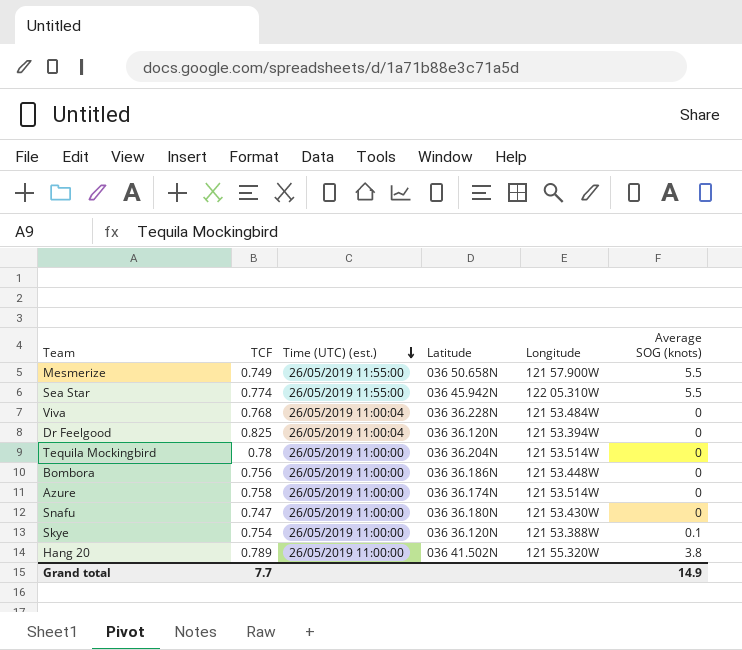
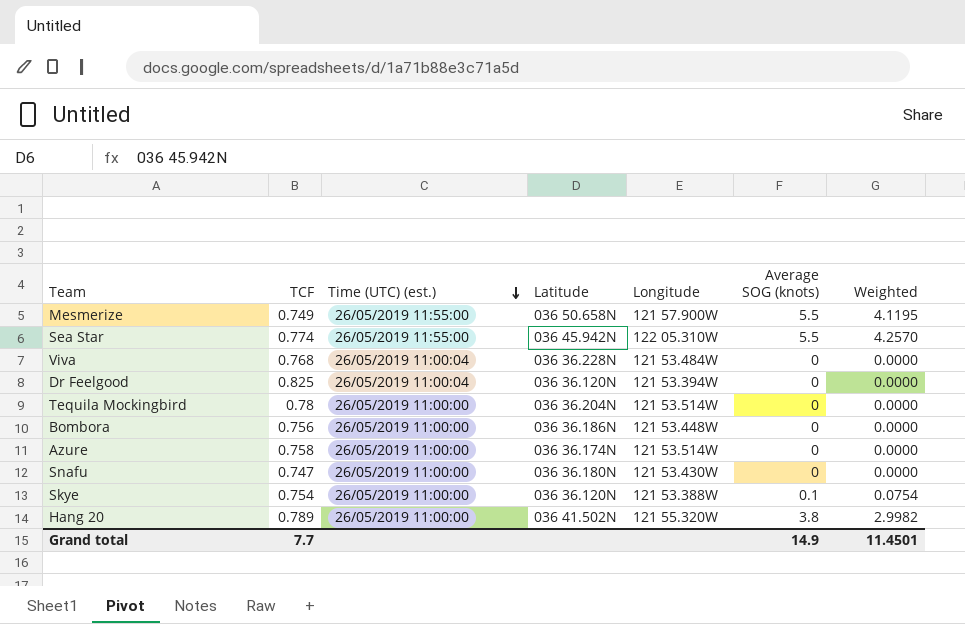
column Weighted | formula: none -> [TCF] * [Average SOG (knots)]

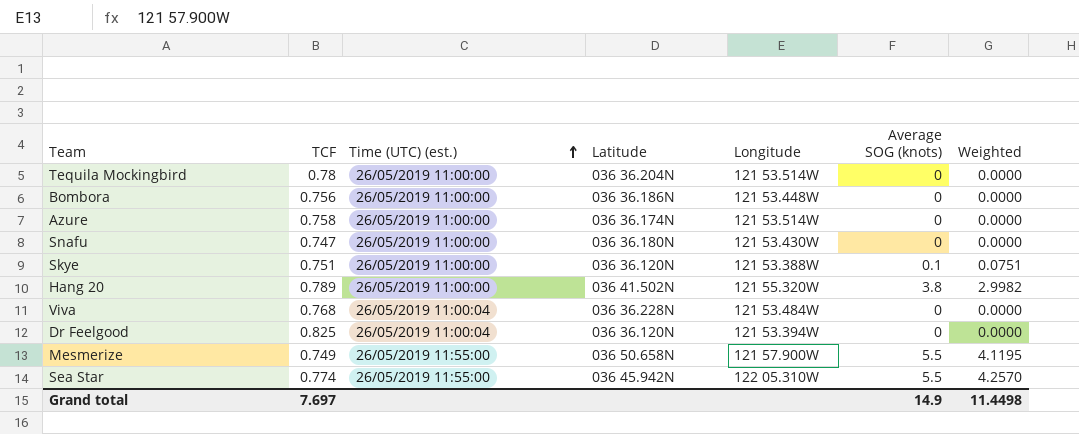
row order: Time (UTC) (est.) descending -> Time (UTC) (est.) ascending
Skye | TCF: 0.754 -> 0.751
Skye | Weighted: 0.0754 -> 0.0751
Grand total | TCF: 7.7 -> 7.697
Grand total | Weighted: 11.4501 -> 11.4498

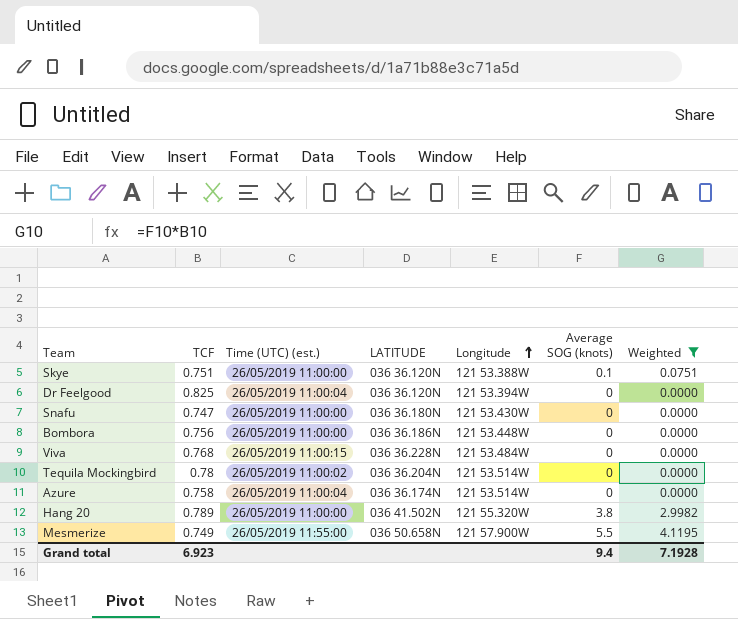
filter: none -> Weighted != 4.2570
row order: Time (UTC) (est.) ascending -> Longitude ascending
column name: Latitude -> LATITUDE
Viva | Time (UTC) (est.): 26/05/2019 11:00:04 -> 26/05/2019 11:00:15
Tequila Mockingbird | Time (UTC) (est.): 26/05/2019 11:00:00 -> 26/05/2019 11:00:02
Azure | Time (UTC) (est.): 26/05/2019 11:00:00 -> 26/05/2019 11:00:04
Grand total | TCF: 7.697 -> 6.923
Grand total | Average SOG (knots): 14.9 -> 9.4
Grand total | Weighted: 11.4498 -> 7.1928

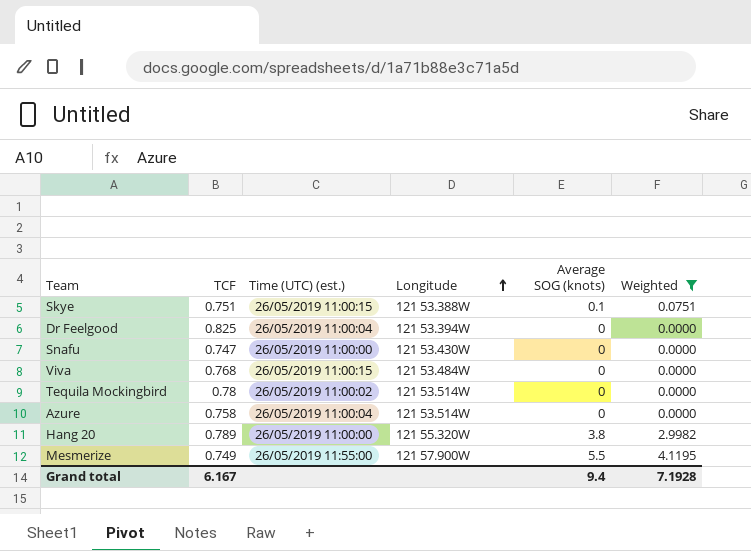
column LATITUDE | position: 4 -> none
row Bombora: 0.756 | 26/05/2019 11:00:00 | 036 36.186N | 121 53.448W | 0 | 0.0000 -> none
Skye | Time (UTC) (est.): 26/05/2019 11:00:00 -> 26/05/2019 11:00:15
Grand total | TCF: 6.923 -> 6.167

